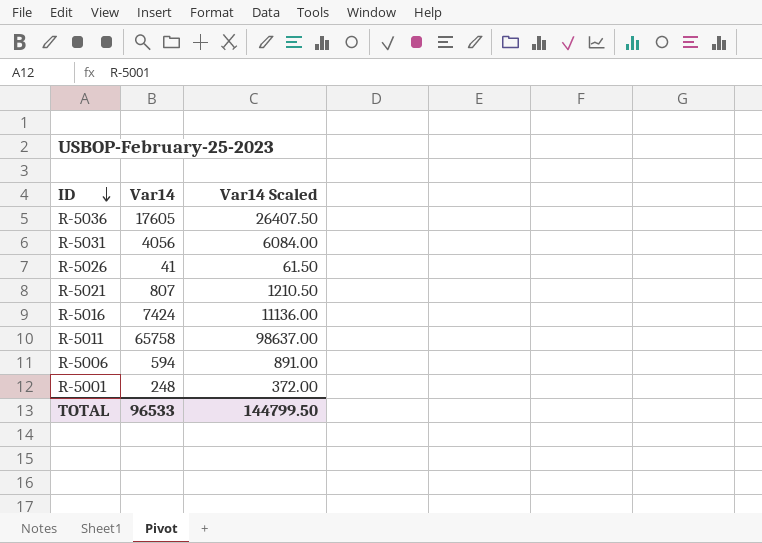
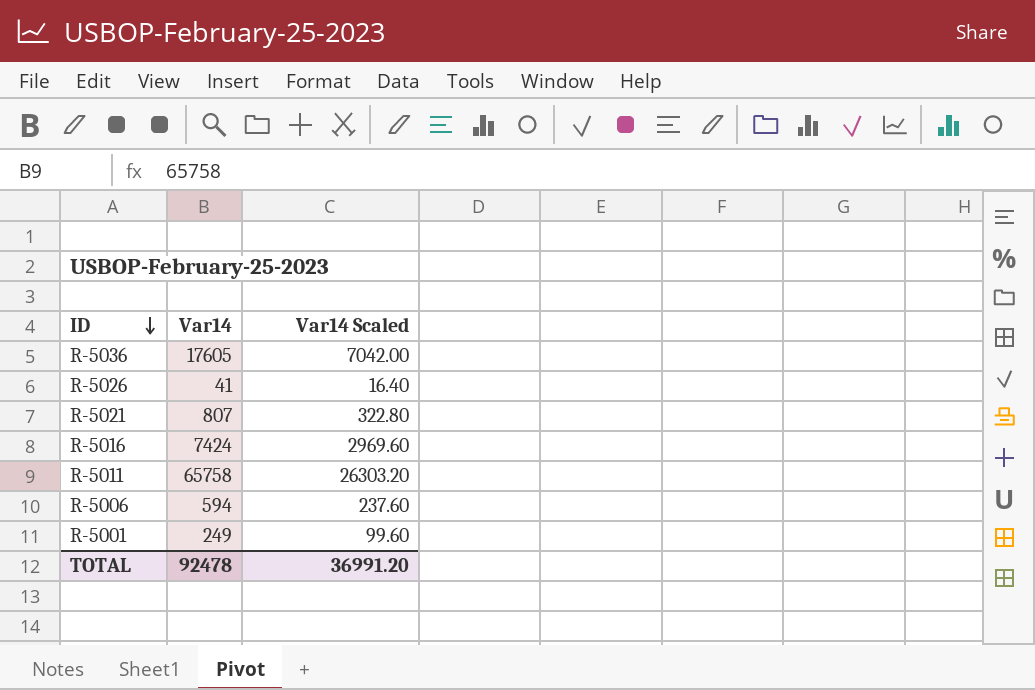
column Var14 Scaled | formula: [Var14] * 1.5 -> [Var14] * 0.4
row R-5031: 4056 | 6084.00 -> none
R-5001 | Var14: 248 -> 249
TOTAL | Var14: 96533 -> 92478
TOTAL | Var14 Scaled: 144799.50 -> 36991.20

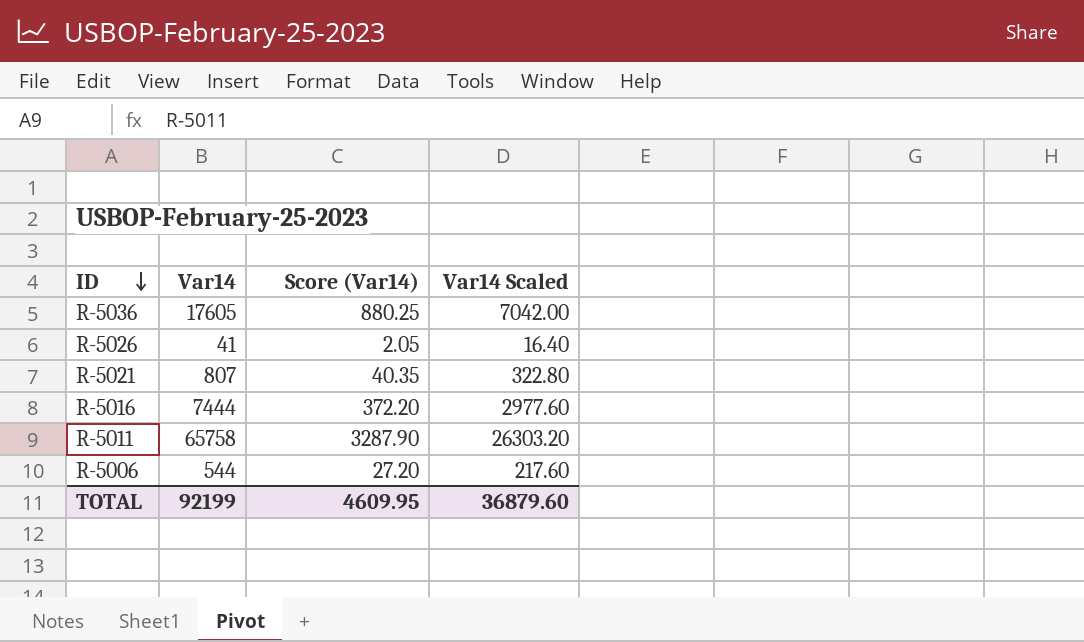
column Score (Var14) | formula: none -> [Var14] * 0.05
row R-5001: 249 | 99.60 -> none
R-5016 | Var14: 7424 -> 7444
R-5016 | Var14 Scaled: 2969.60 -> 2977.60
R-5006 | Var14: 594 -> 544
R-5006 | Var14 Scaled: 237.60 -> 217.60
TOTAL | Var14: 92478 -> 92199
TOTAL | Var14 Scaled: 36991.20 -> 36879.60

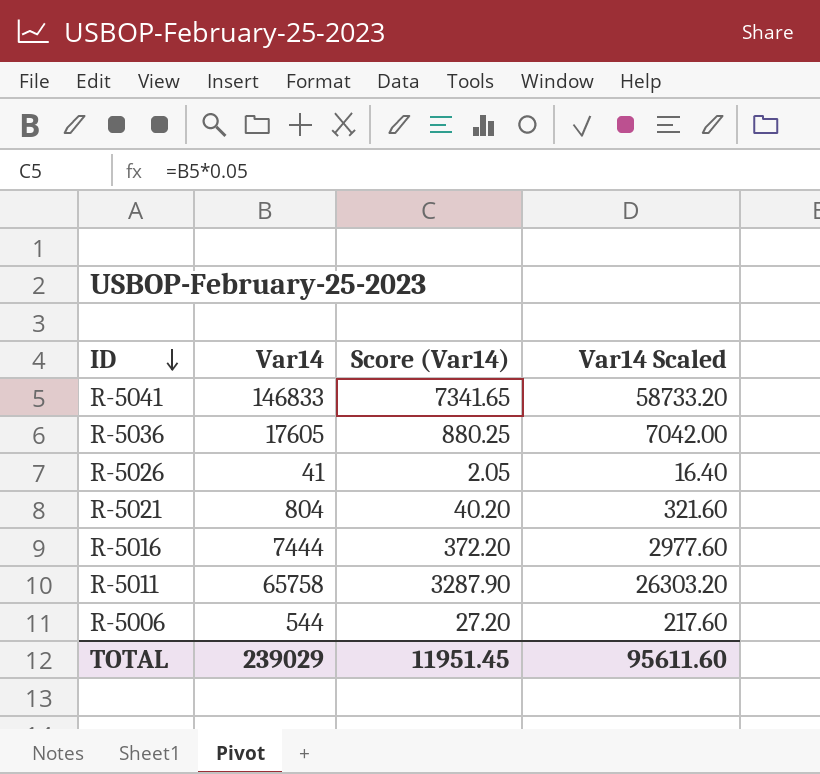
row R-5041: none -> 146833 | 7341.65 | 58733.20
R-5021 | Var14: 807 -> 804
R-5021 | Score (Var14): 40.35 -> 40.20
R-5021 | Var14 Scaled: 322.80 -> 321.60
TOTAL | Var14: 92199 -> 239029
TOTAL | Score (Var14): 4609.95 -> 11951.45
TOTAL | Var14 Scaled: 36879.60 -> 95611.60

